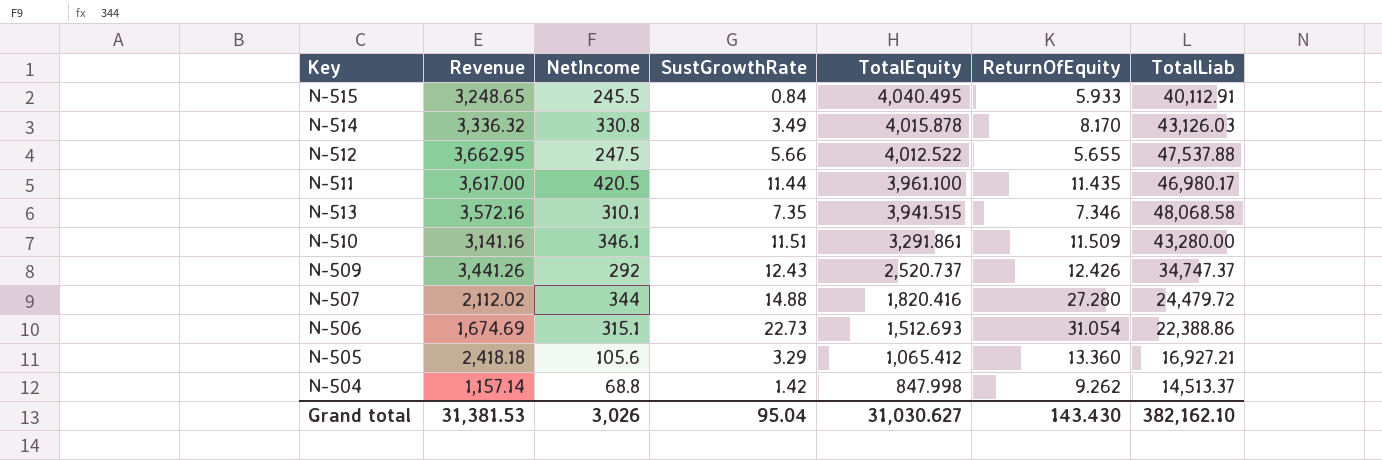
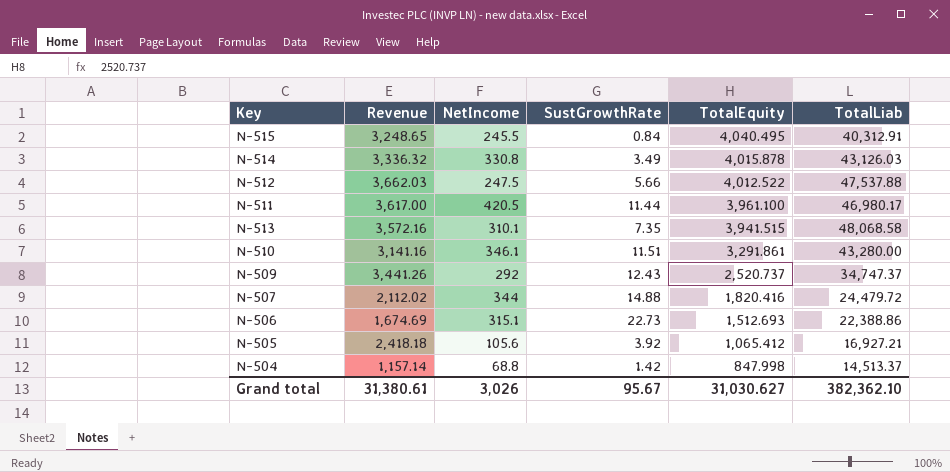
column ReturnOfEquity | position: 6 -> none
N-515 | TotalLiab: 40,112.91 -> 40,312.91
N-512 | Revenue: 3,662.95 -> 3,662.03
N-505 | SustGrowthRate: 3.29 -> 3.92
Grand total | Revenue: 31,381.53 -> 31,380.61
Grand total | SustGrowthRate: 95.04 -> 95.67
Grand total | TotalLiab: 382,162.10 -> 382,362.10

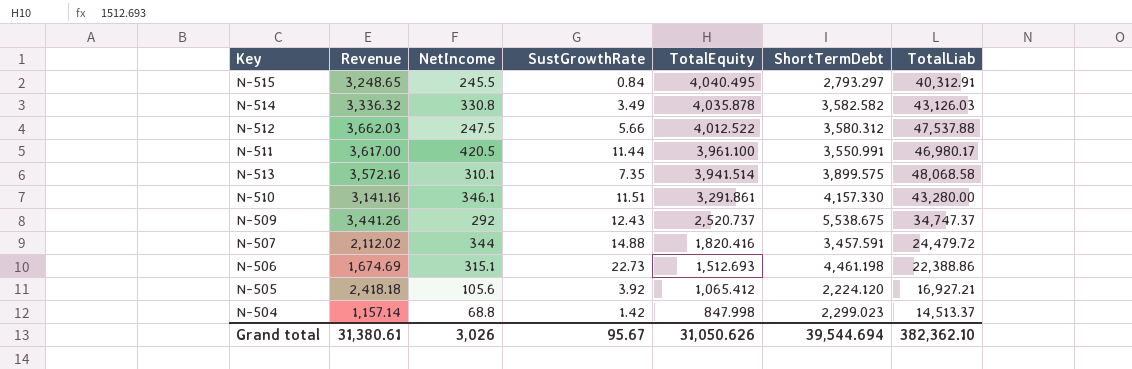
column ShortTermDebt | position: none -> 6
N-514 | TotalEquity: 4,015.878 -> 4,035.878
N-513 | TotalEquity: 3,941.515 -> 3,941.514
Grand total | TotalEquity: 31,030.627 -> 31,050.626

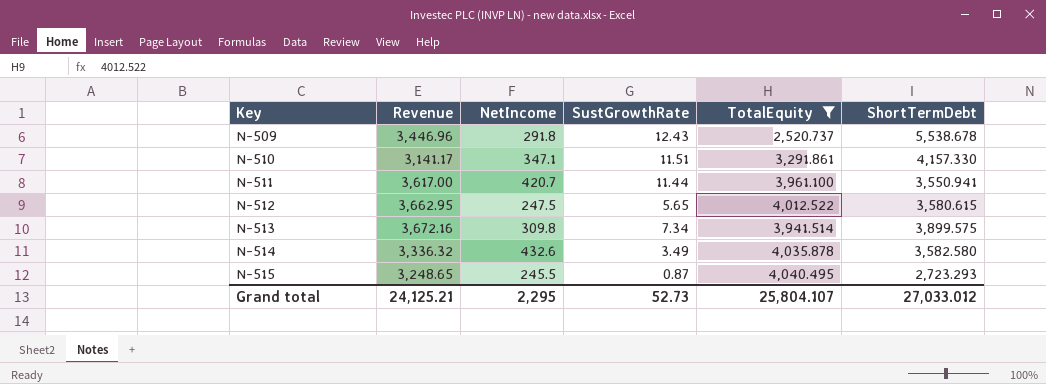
filter: none -> TotalEquity >= 2,520.737
row order: TotalEquity descending -> Key ascending
column TotalLiab | position: 7 -> none
N-509 | Revenue: 3,441.26 -> 3,446.96
N-509 | NetIncome: 292 -> 291.8
N-509 | ShortTermDebt: 5,538.675 -> 5,538.678
N-510 | Revenue: 3,141.16 -> 3,141.17
N-510 | NetIncome: 346.1 -> 347.1
N-511 | NetIncome: 420.5 -> 420.7
N-511 | ShortTermDebt: 3,550.991 -> 3,550.941
N-512 | Revenue: 3,662.03 -> 3,662.95
N-512 | SustGrowthRate: 5.66 -> 5.65
N-512 | ShortTermDebt: 3,580.312 -> 3,580.615
N-513 | Revenue: 3,572.16 -> 3,672.16
N-513 | NetIncome: 310.1 -> 309.8
N-513 | SustGrowthRate: 7.35 -> 7.34
N-514 | NetIncome: 330.8 -> 432.6
N-514 | ShortTermDebt: 3,582.582 -> 3,582.580
N-515 | SustGrowthRate: 0.84 -> 0.87
N-515 | ShortTermDebt: 2,793.297 -> 2,723.293
Grand total | Revenue: 31,380.61 -> 24,125.21
Grand total | NetIncome: 3,026 -> 2,295
Grand total | SustGrowthRate: 95.67 -> 52.73
Grand total | TotalEquity: 31,050.626 -> 25,804.107
Grand total | ShortTermDebt: 39,544.694 -> 27,033.012

